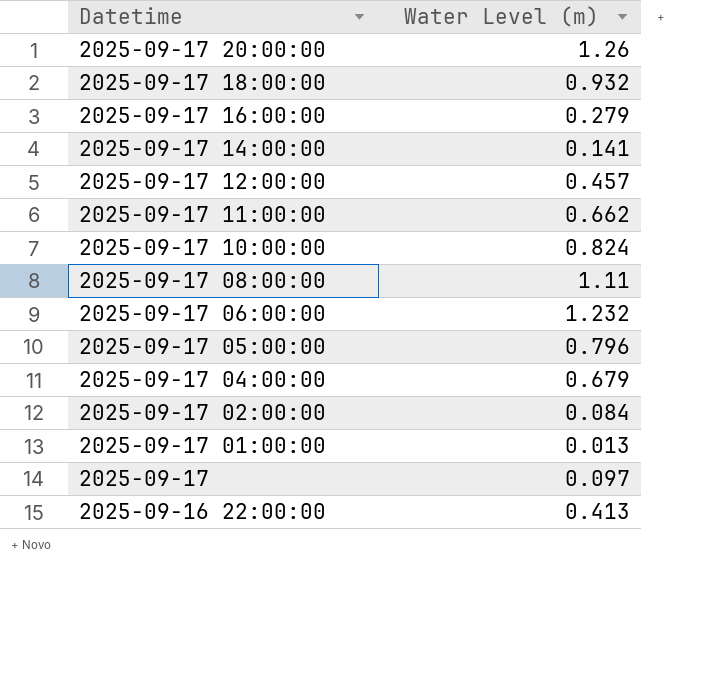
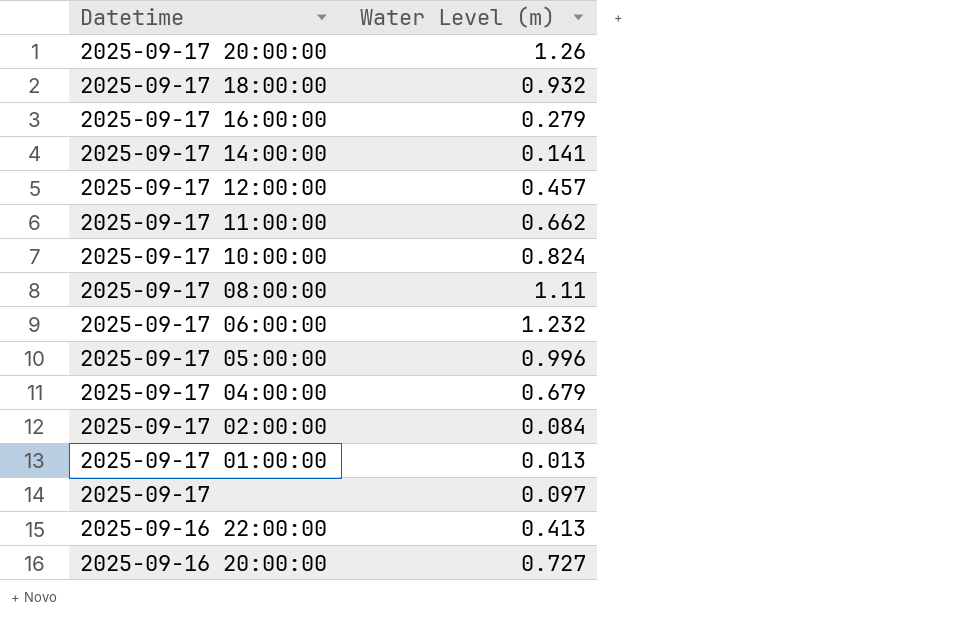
2025-09-17 05:00:00 | Water Level (m): 0.796 -> 0.996
row 2025-09-16 20:00:00: none -> 0.727

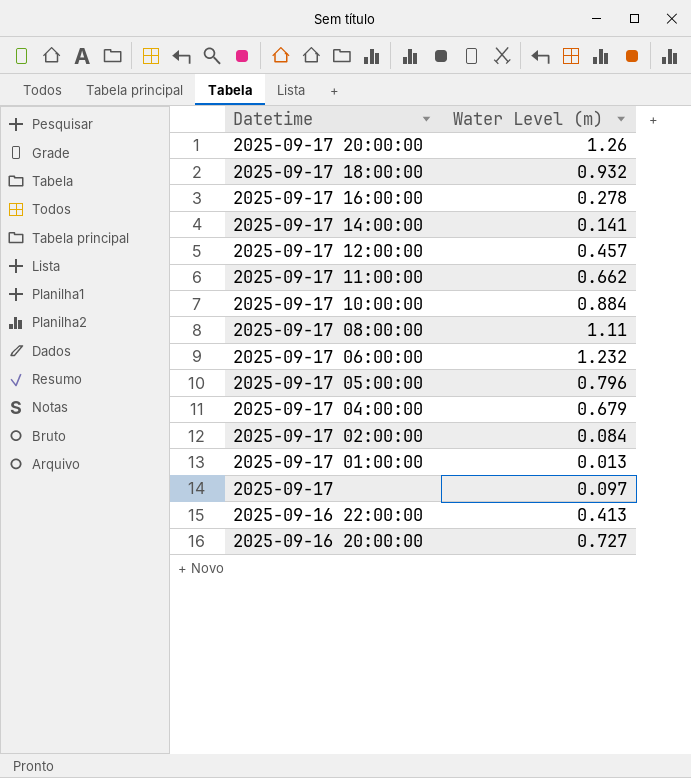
2025-09-17 16:00:00 | Water Level (m): 0.279 -> 0.278
2025-09-17 10:00:00 | Water Level (m): 0.824 -> 0.884
2025-09-17 05:00:00 | Water Level (m): 0.996 -> 0.796

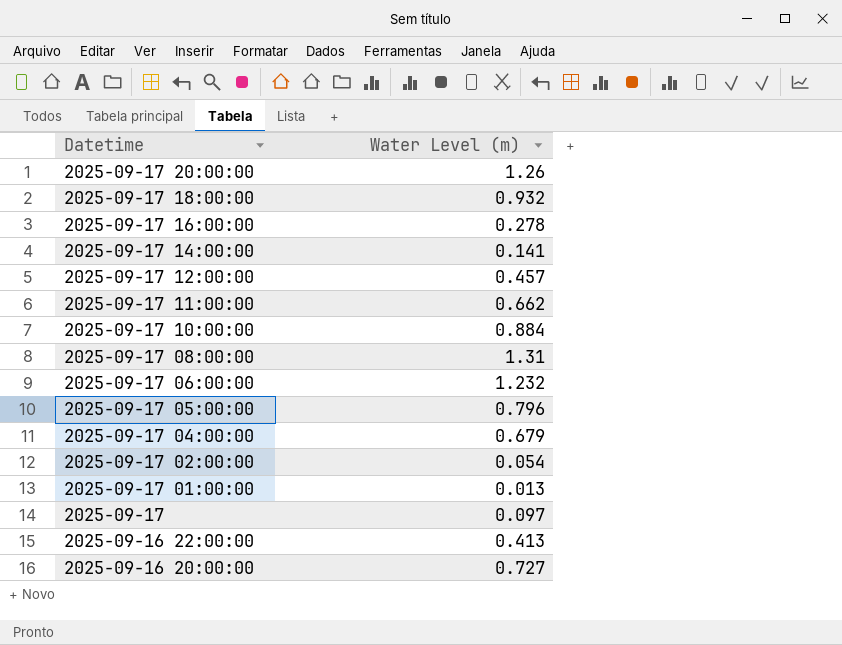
2025-09-17 08:00:00 | Water Level (m): 1.11 -> 1.31
2025-09-17 02:00:00 | Water Level (m): 0.084 -> 0.054

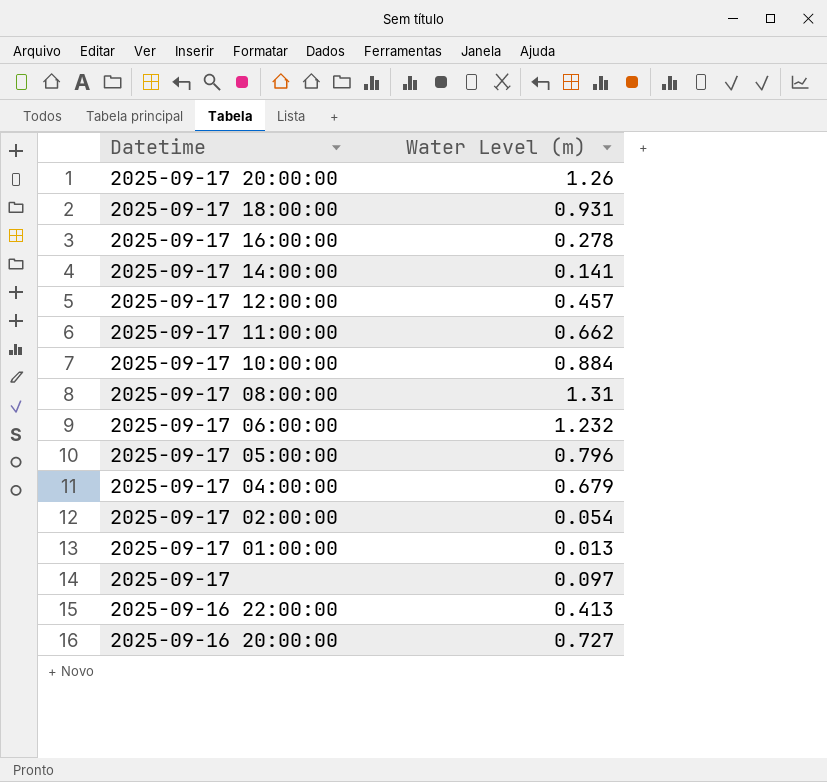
2025-09-17 18:00:00 | Water Level (m): 0.932 -> 0.931

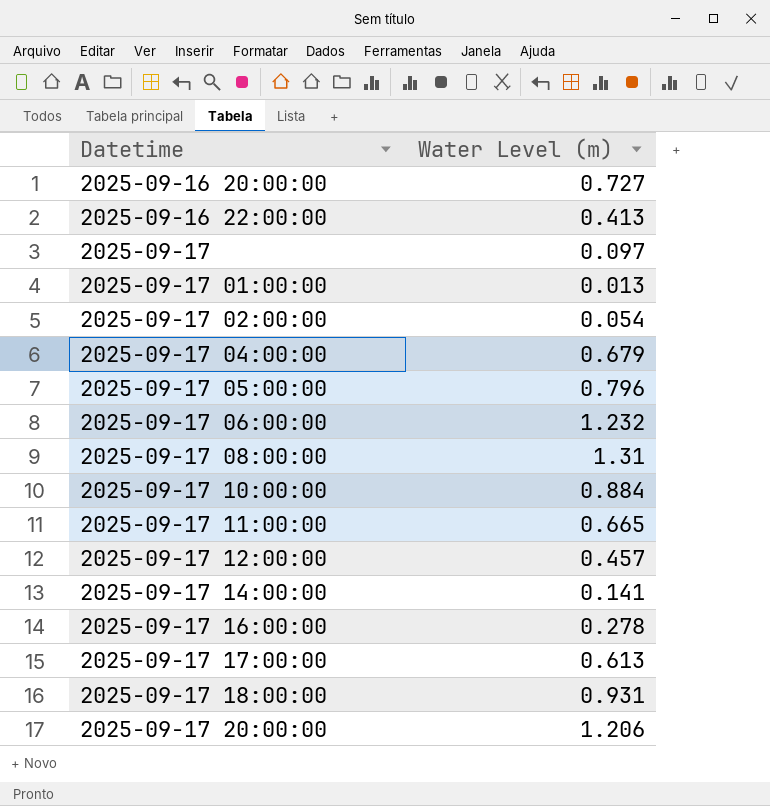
row order: Datetime descending -> Datetime ascending
2025-09-17 11:00:00 | Water Level (m): 0.662 -> 0.665
row 2025-09-17 17:00:00: none -> 0.613
2025-09-17 20:00:00 | Water Level (m): 1.26 -> 1.206

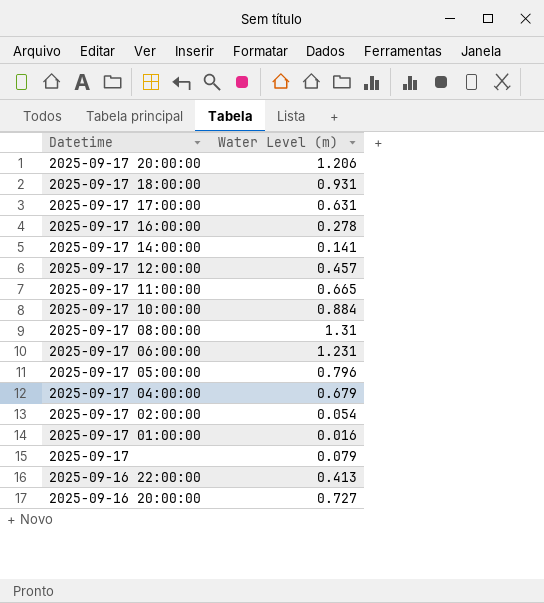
row order: Datetime ascending -> Datetime descending
2025-09-17 17:00:00 | Water Level (m): 0.613 -> 0.631
2025-09-17 06:00:00 | Water Level (m): 1.232 -> 1.231
2025-09-17 01:00:00 | Water Level (m): 0.013 -> 0.016
2025-09-17 | Water Level (m): 0.097 -> 0.079

